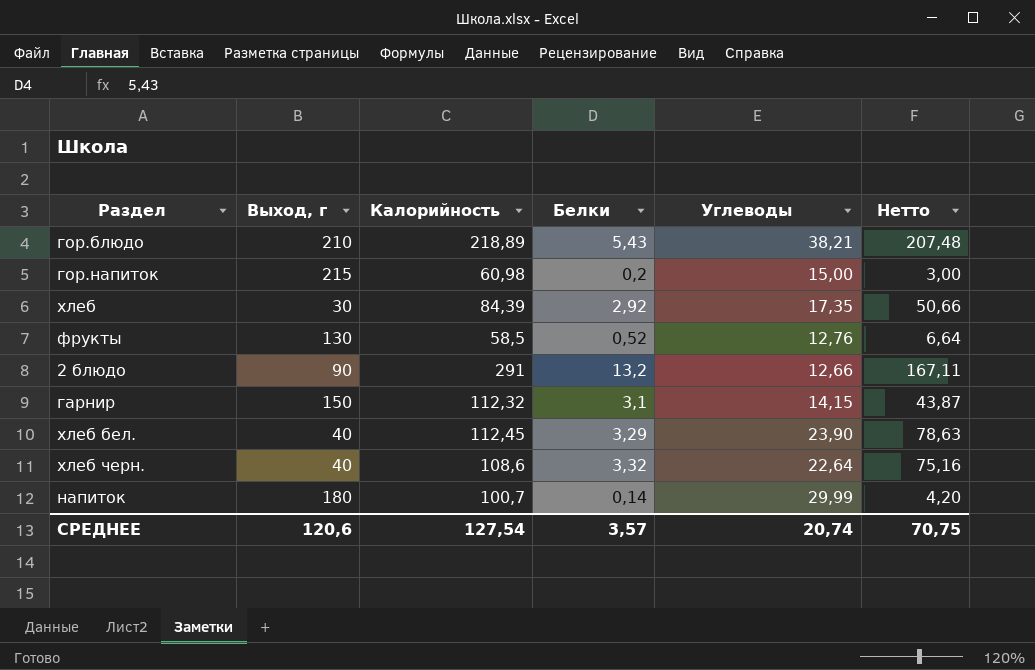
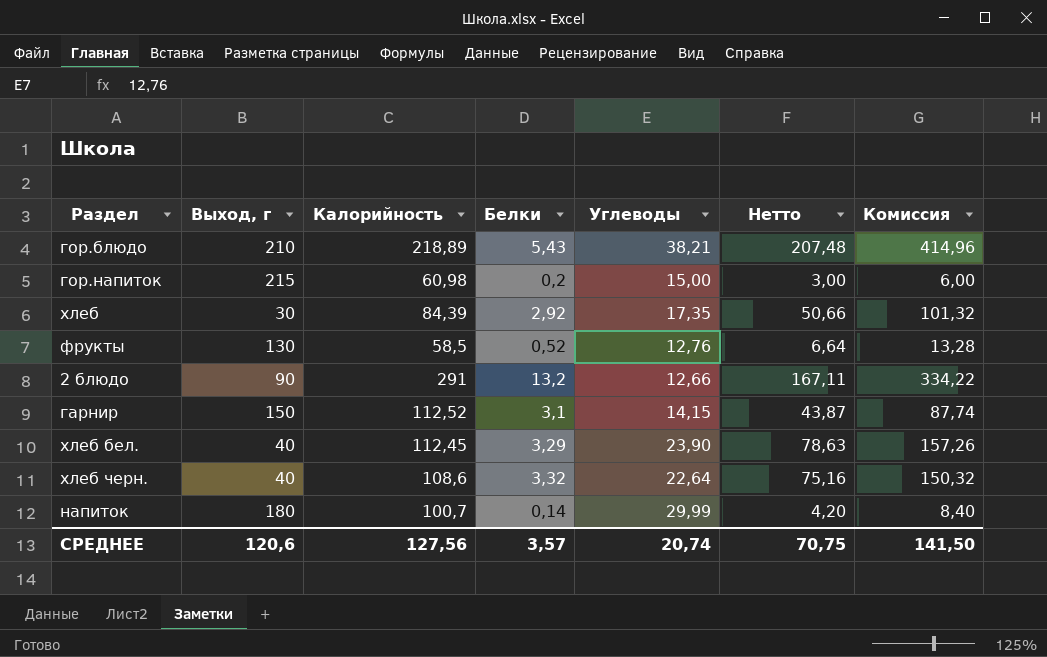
column Комиссия | formula: none -> [Нетто] * 2
гарнир | Калорийность: 112,32 -> 112,52
СРЕДНЕЕ | Калорийность: 127,54 -> 127,56

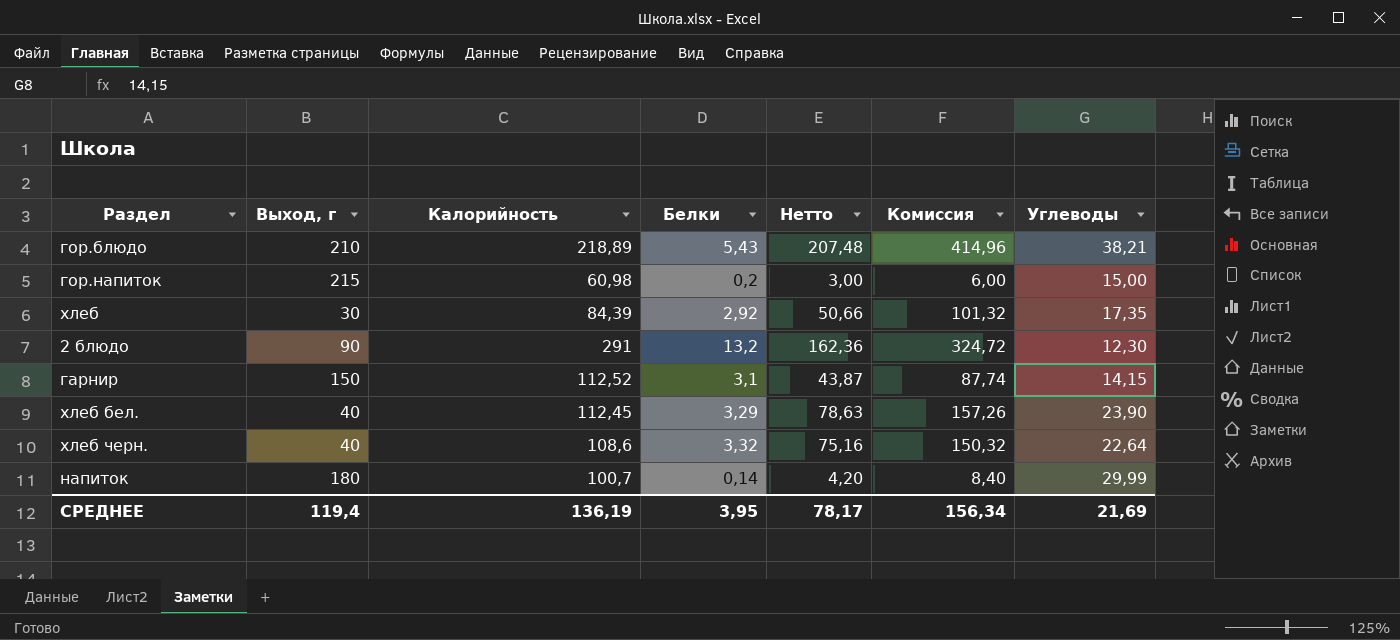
column Углеводы | position: 5 -> 7
row фрукты: 130 | 58,5 | 0,52 | 12,76 | 6,64 | 13,28 -> none
2 блюдо | Нетто: 167,11 -> 162,36
2 блюдо | Комиссия: 334,22 -> 324,72
2 блюдо | Углеводы: 12,66 -> 12,30
СРЕДНЕЕ | Выход, г: 120,6 -> 119,4
СРЕДНЕЕ | Калорийность: 127,56 -> 136,19
СРЕДНЕЕ | Белки: 3,57 -> 3,95
СРЕДНЕЕ | Нетто: 70,75 -> 78,17
СРЕДНЕЕ | Комиссия: 141,50 -> 156,34
СРЕДНЕЕ | Углеводы: 20,74 -> 21,69

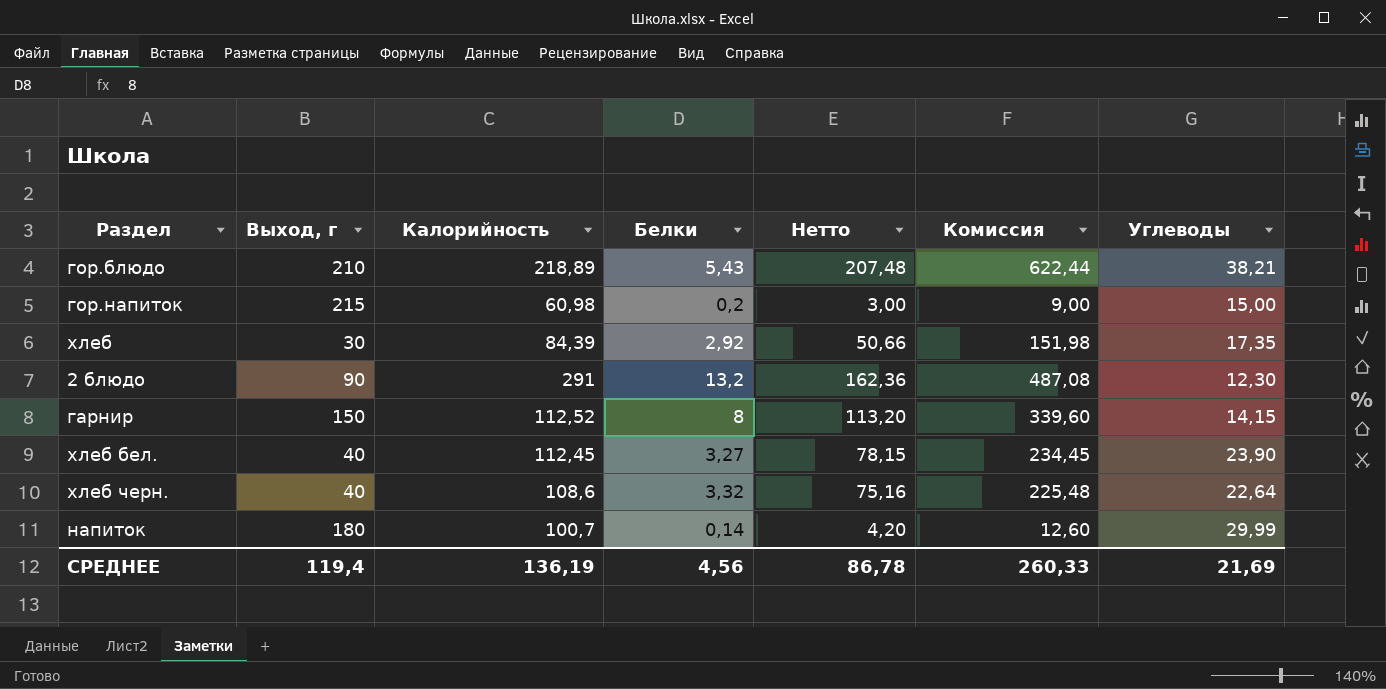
column Комиссия | formula: [Нетто] * 2 -> [Нетто] * 3
гарнир | Белки: 3,1 -> 8
гарнир | Нетто: 43,87 -> 113,20
хлеб бел. | Белки: 3,29 -> 3,27
хлеб бел. | Нетто: 78,63 -> 78,15
СРЕДНЕЕ | Белки: 3,95 -> 4,56
СРЕДНЕЕ | Нетто: 78,17 -> 86,78
СРЕДНЕЕ | Комиссия: 156,34 -> 260,33

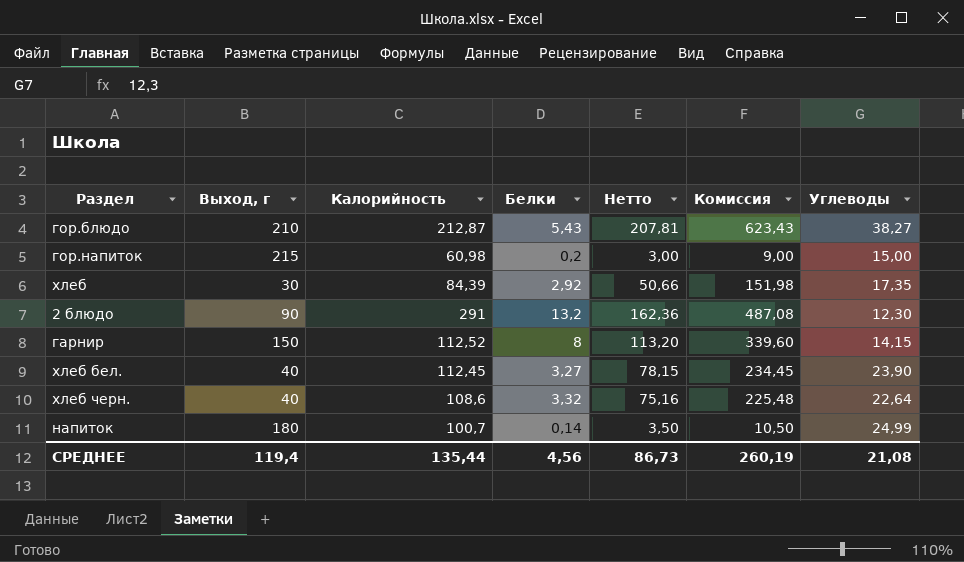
гор.блюдо | Калорийность: 218,89 -> 212,87
гор.блюдо | Нетто: 207,48 -> 207,81
гор.блюдо | Комиссия: 622,44 -> 623,43
гор.блюдо | Углеводы: 38,21 -> 38,27
напиток | Нетто: 4,20 -> 3,50
напиток | Комиссия: 12,60 -> 10,50
напиток | Углеводы: 29,99 -> 24,99
СРЕДНЕЕ | Калорийность: 136,19 -> 135,44
СРЕДНЕЕ | Нетто: 86,78 -> 86,73
СРЕДНЕЕ | Комиссия: 260,33 -> 260,19
СРЕДНЕЕ | Углеводы: 21,69 -> 21,08

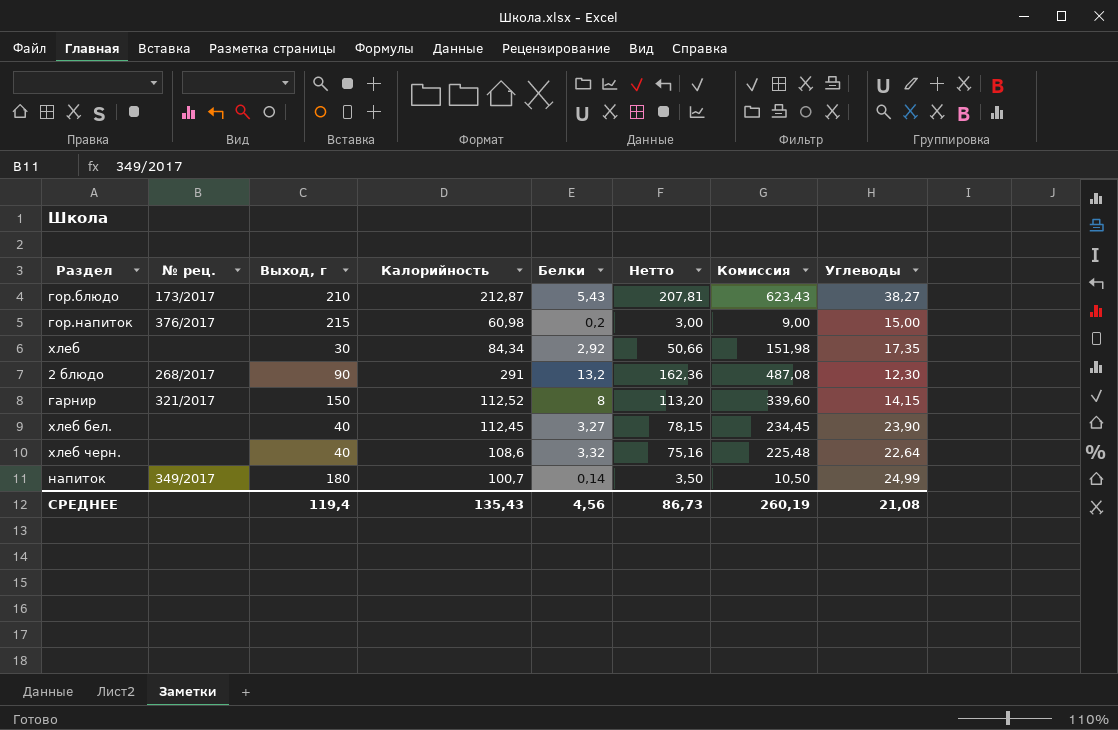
column № рец. | position: none -> 2
хлеб | Калорийность: 84,39 -> 84,34
СРЕДНЕЕ | Калорийность: 135,44 -> 135,43

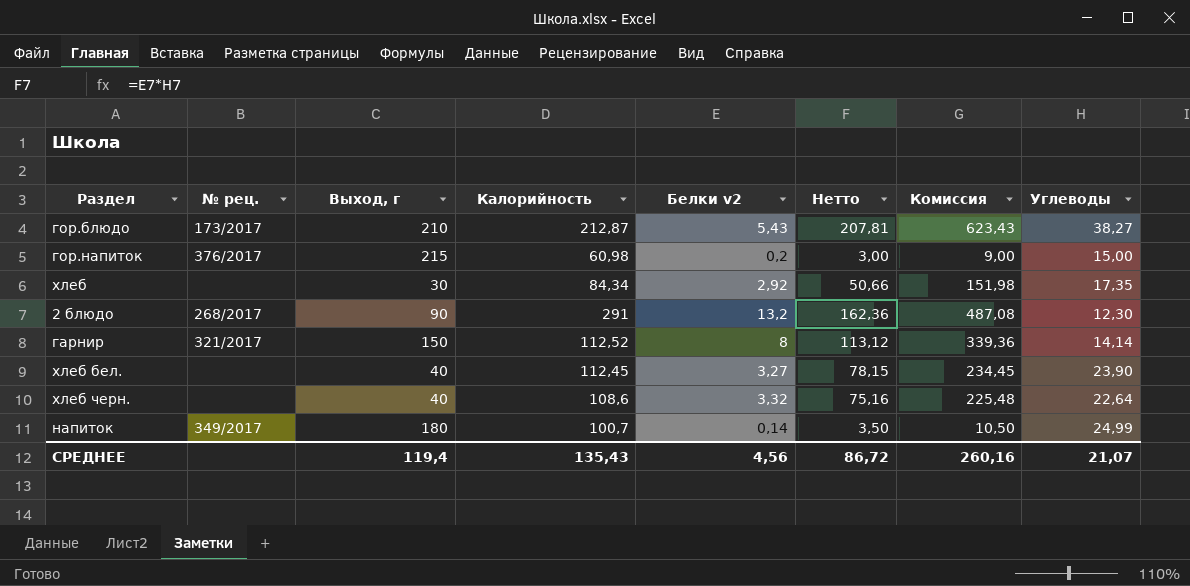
column name: Белки -> Белки v2
гарнир | Нетто: 113,20 -> 113,12
гарнир | Комиссия: 339,60 -> 339,36
гарнир | Углеводы: 14,15 -> 14,14
СРЕДНЕЕ | Нетто: 86,73 -> 86,72
СРЕДНЕЕ | Комиссия: 260,19 -> 260,16
СРЕДНЕЕ | Углеводы: 21,08 -> 21,07

